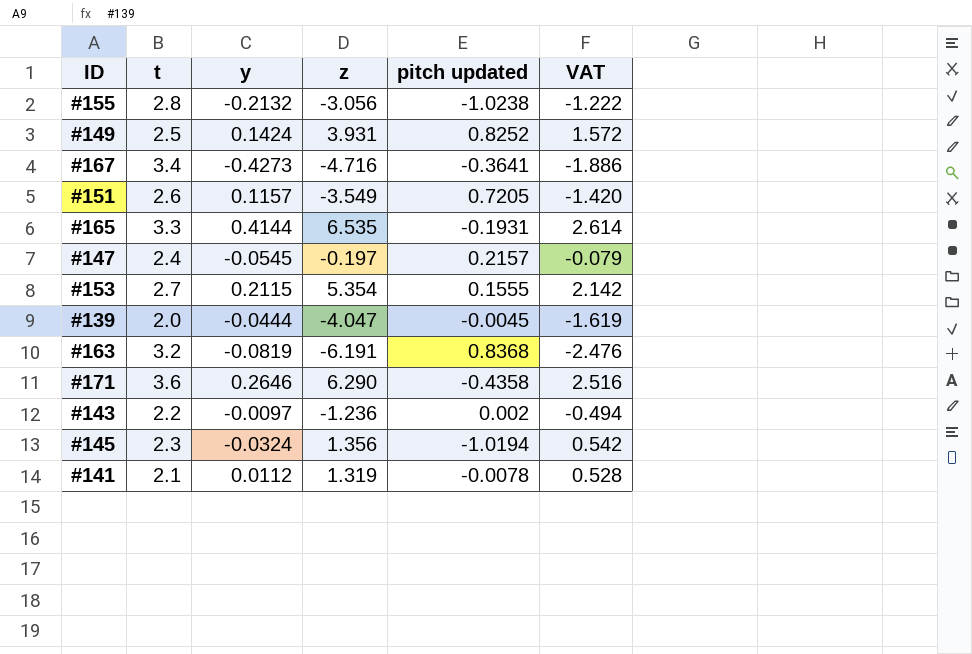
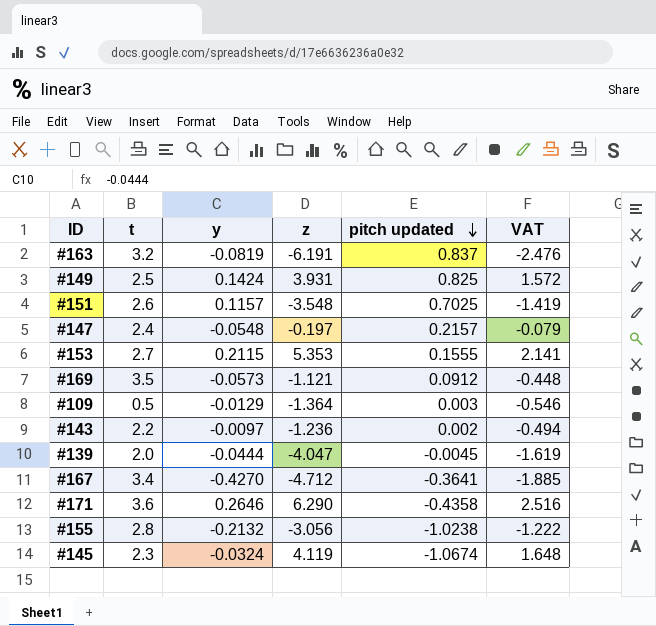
row order: none -> pitch updated descending
row #165: 3.3 | 0.4144 | 6.535 | -0.1931 | 2.614 -> none
row #141: 2.1 | 0.0112 | 1.319 | -0.0078 | 0.528 -> none
#163 | pitch updated: 0.8368 -> 0.837
#149 | pitch updated: 0.8252 -> 0.825
#151 | z: -3.549 -> -3.548
#151 | pitch updated: 0.7205 -> 0.7025
#151 | VAT: -1.420 -> -1.419
#147 | y: -0.0545 -> -0.0548
#153 | z: 5.354 -> 5.353
#153 | VAT: 2.142 -> 2.141
row #169: none -> 3.5 | -0.0573 | -1.121 | 0.0912 | -0.448
row #109: none -> 0.5 | -0.0129 | -1.364 | 0.003 | -0.546
#167 | y: -0.4273 -> -0.4270
#167 | z: -4.716 -> -4.712
#167 | VAT: -1.886 -> -1.885
#145 | z: 1.356 -> 4.119
#145 | pitch updated: -1.0194 -> -1.0674
#145 | VAT: 0.542 -> 1.648

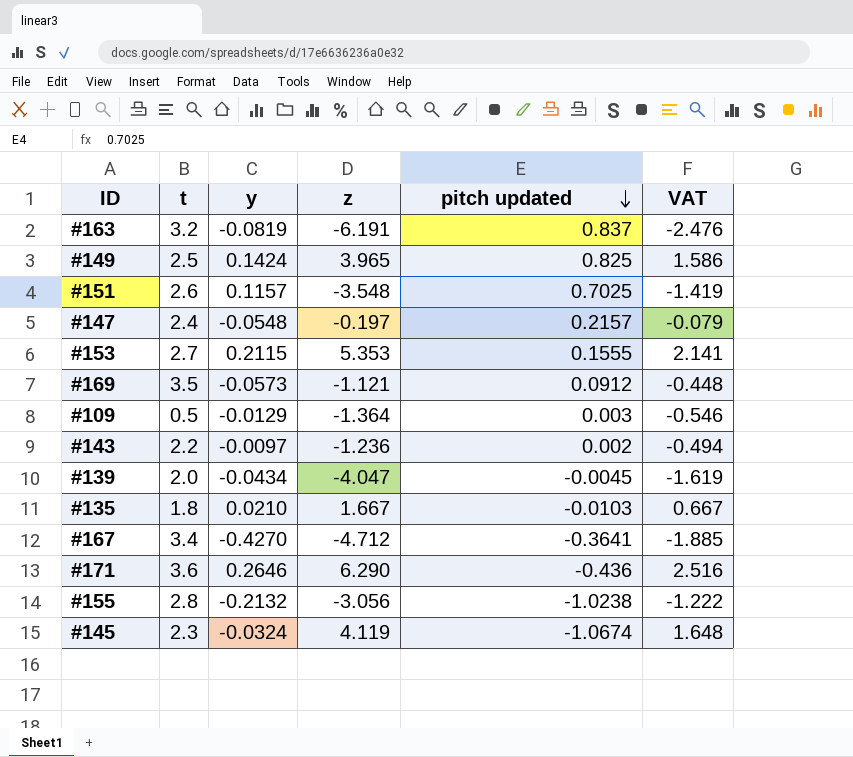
#149 | z: 3.931 -> 3.965
#149 | VAT: 1.572 -> 1.586
#139 | y: -0.0444 -> -0.0434
row #135: none -> 1.8 | 0.0210 | 1.667 | -0.0103 | 0.667
#171 | pitch updated: -0.4358 -> -0.436

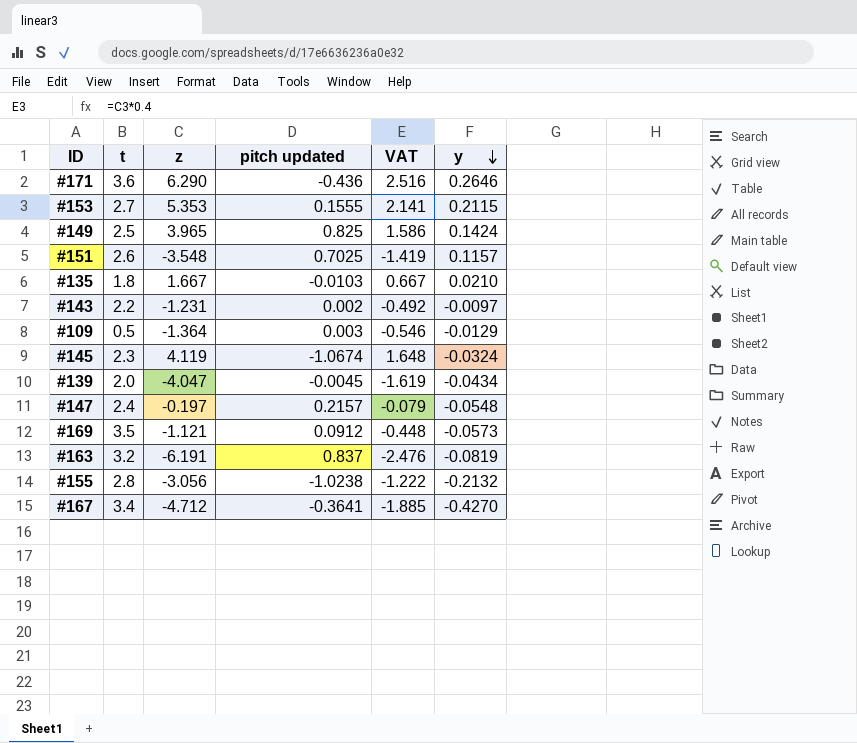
row order: pitch updated descending -> y descending
column y | position: 3 -> 6
#143 | z: -1.236 -> -1.231
#143 | VAT: -0.494 -> -0.492

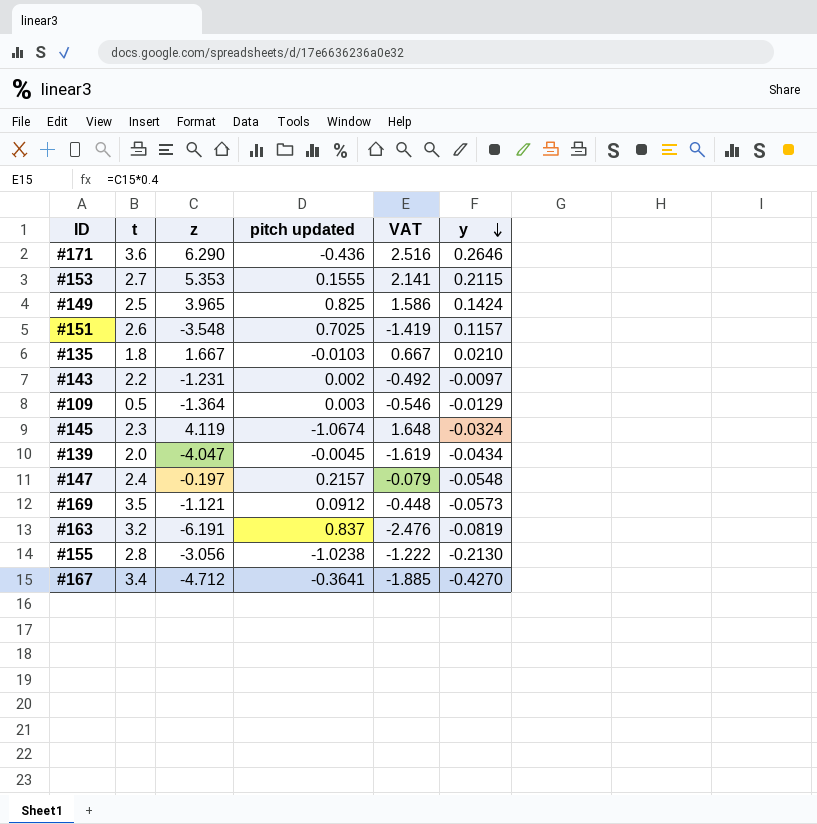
#155 | y: -0.2132 -> -0.2130

